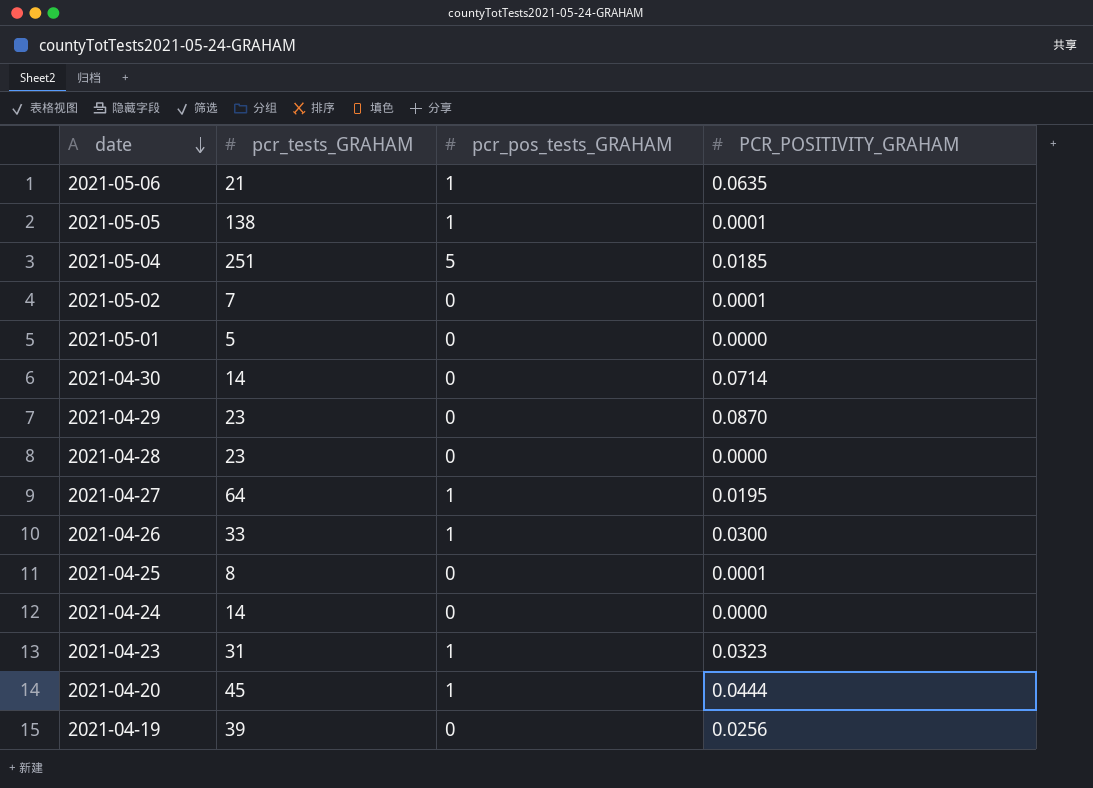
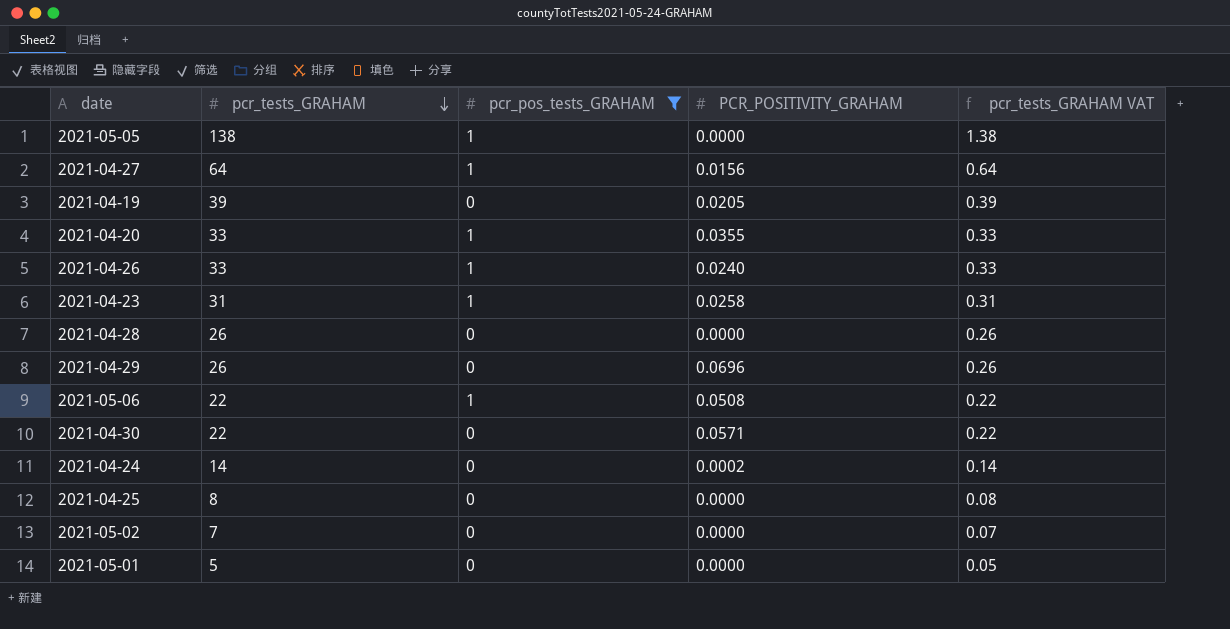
filter: none -> pcr_pos_tests_GRAHAM != 5
row order: date descending -> pcr_tests_GRAHAM descending
column pcr_tests_GRAHAM VAT | formula: none -> [pcr_tests_GRAHAM] * 0.01
2021-05-05 | PCR_POSITIVITY_GRAHAM: 0.0001 -> 0.0000
2021-04-27 | PCR_POSITIVITY_GRAHAM: 0.0195 -> 0.0156
2021-04-19 | PCR_POSITIVITY_GRAHAM: 0.0256 -> 0.0205
2021-04-20 | pcr_tests_GRAHAM: 45 -> 33
2021-04-20 | PCR_POSITIVITY_GRAHAM: 0.0444 -> 0.0355
2021-04-26 | PCR_POSITIVITY_GRAHAM: 0.0300 -> 0.0240
2021-04-23 | PCR_POSITIVITY_GRAHAM: 0.0323 -> 0.0258
2021-04-28 | pcr_tests_GRAHAM: 23 -> 26
2021-04-29 | pcr_tests_GRAHAM: 23 -> 26
2021-04-29 | PCR_POSITIVITY_GRAHAM: 0.0870 -> 0.0696
2021-05-06 | pcr_tests_GRAHAM: 21 -> 22
2021-05-06 | PCR_POSITIVITY_GRAHAM: 0.0635 -> 0.0508
2021-04-30 | pcr_tests_GRAHAM: 14 -> 22
2021-04-30 | PCR_POSITIVITY_GRAHAM: 0.0714 -> 0.0571
2021-04-24 | PCR_POSITIVITY_GRAHAM: 0.0000 -> 0.0002
2021-04-25 | PCR_POSITIVITY_GRAHAM: 0.0001 -> 0.0000
2021-05-02 | PCR_POSITIVITY_GRAHAM: 0.0001 -> 0.0000

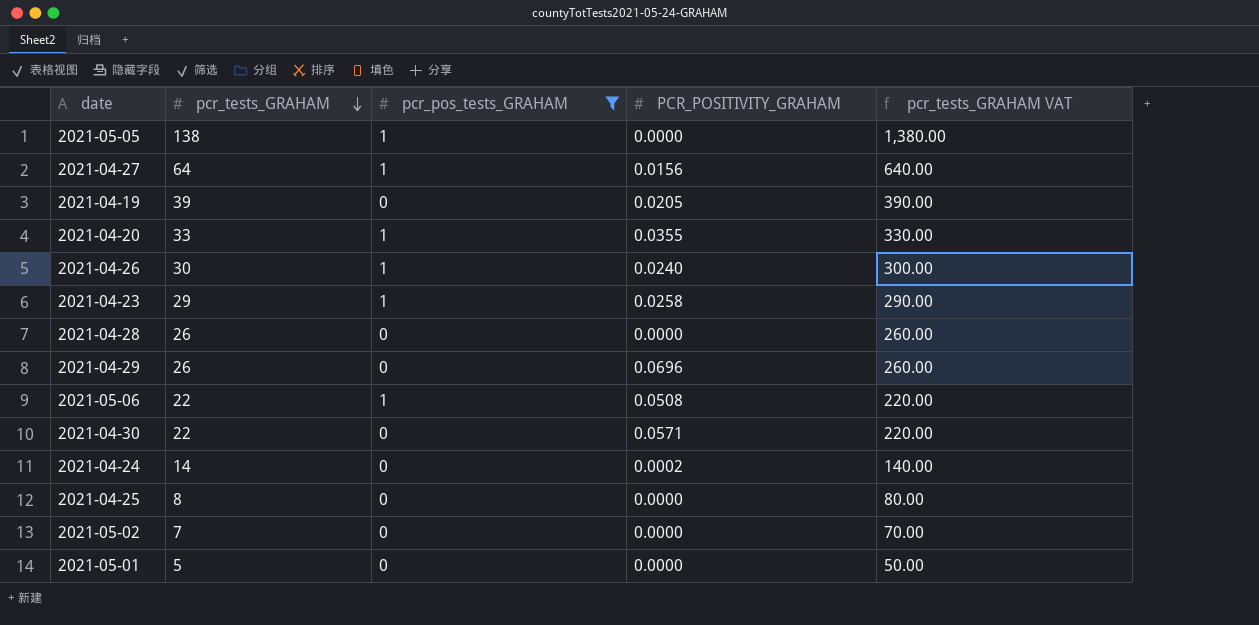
column pcr_tests_GRAHAM VAT | formula: [pcr_tests_GRAHAM] * 0.01 -> [pcr_tests_GRAHAM] * 10
2021-04-26 | pcr_tests_GRAHAM: 33 -> 30
2021-04-23 | pcr_tests_GRAHAM: 31 -> 29

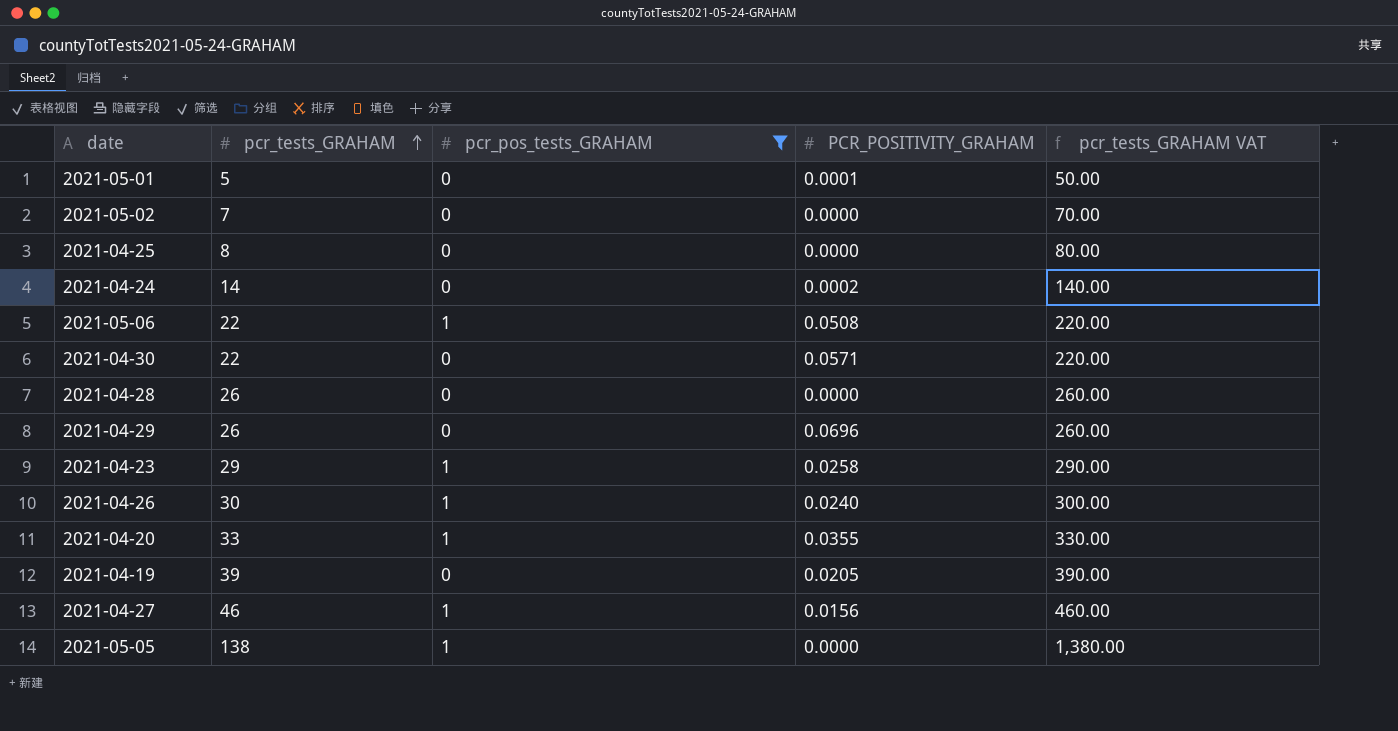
row order: pcr_tests_GRAHAM descending -> pcr_tests_GRAHAM ascending
2021-05-01 | PCR_POSITIVITY_GRAHAM: 0.0000 -> 0.0001
2021-04-27 | pcr_tests_GRAHAM: 64 -> 46
2021-04-27 | pcr_tests_GRAHAM VAT: 640.00 -> 460.00

